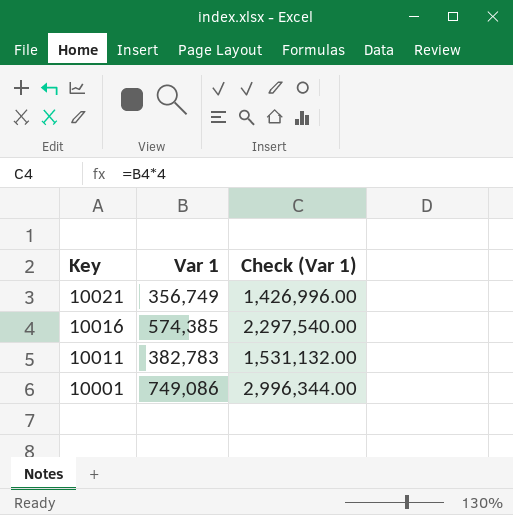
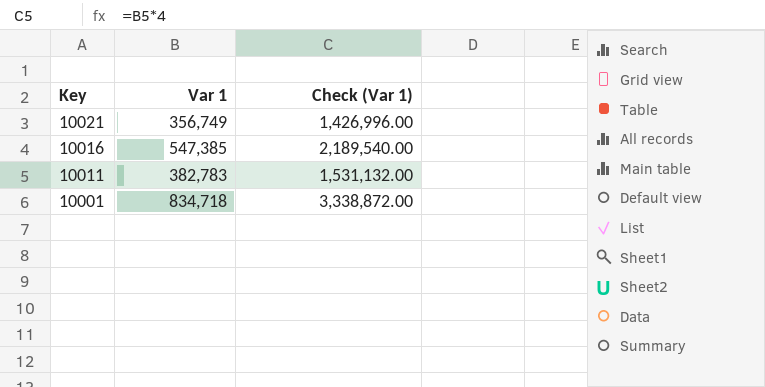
10016 | Var 1: 574,385 -> 547,385
10016 | Check (Var 1): 2,297,540.00 -> 2,189,540.00
10001 | Var 1: 749,086 -> 834,718
10001 | Check (Var 1): 2,996,344.00 -> 3,338,872.00

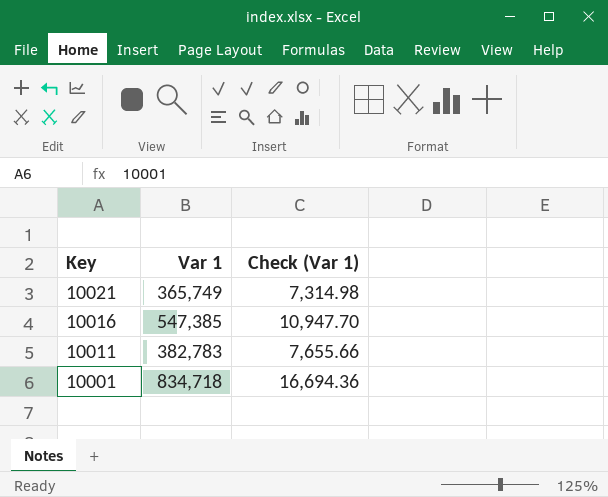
column Check (Var 1) | formula: [Var 1] * 4 -> [Var 1] * 0.02
10021 | Var 1: 356,749 -> 365,749

